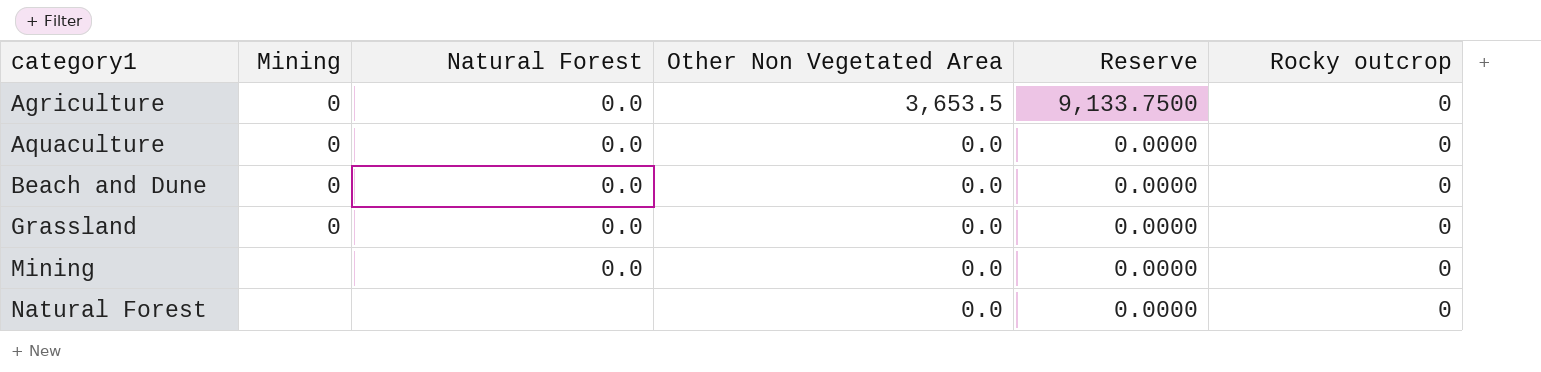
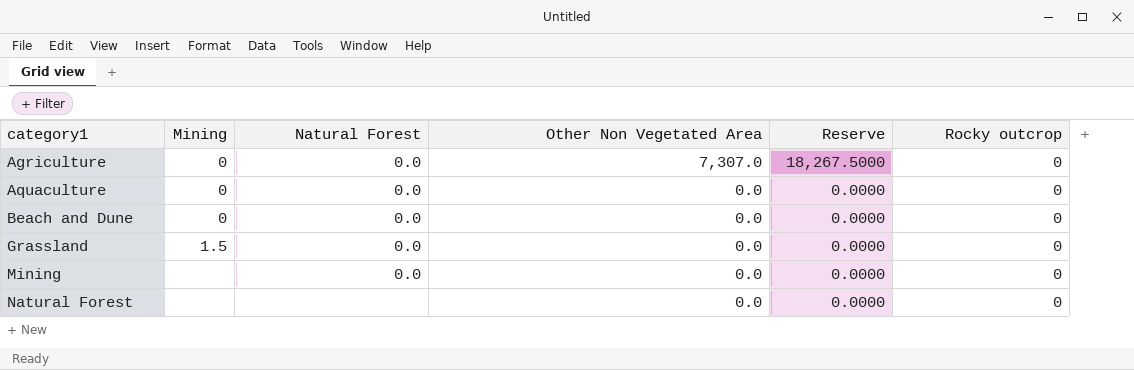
Agriculture | Other Non Vegetated Area: 3,653.5 -> 7,307.0
Agriculture | Reserve: 9,133.7500 -> 18,267.5000
Grassland | Mining: 0 -> 1.5

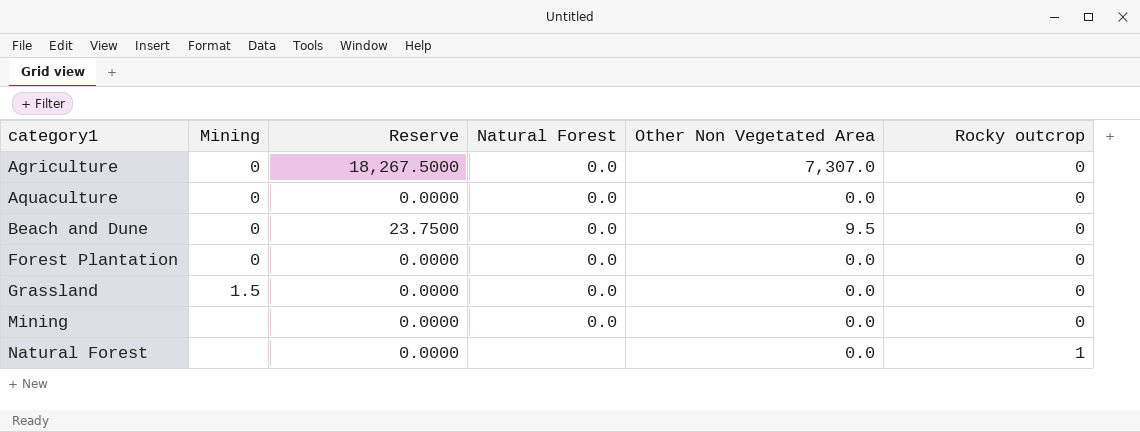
column Reserve | position: 5 -> 3
Beach and Dune | Reserve: 0.0000 -> 23.7500
Beach and Dune | Other Non Vegetated Area: 0.0 -> 9.5
row Forest Plantation: none -> 0 | 0.0000 | 0.0 | 0.0 | 0
Natural Forest | Rocky outcrop: 0 -> 1

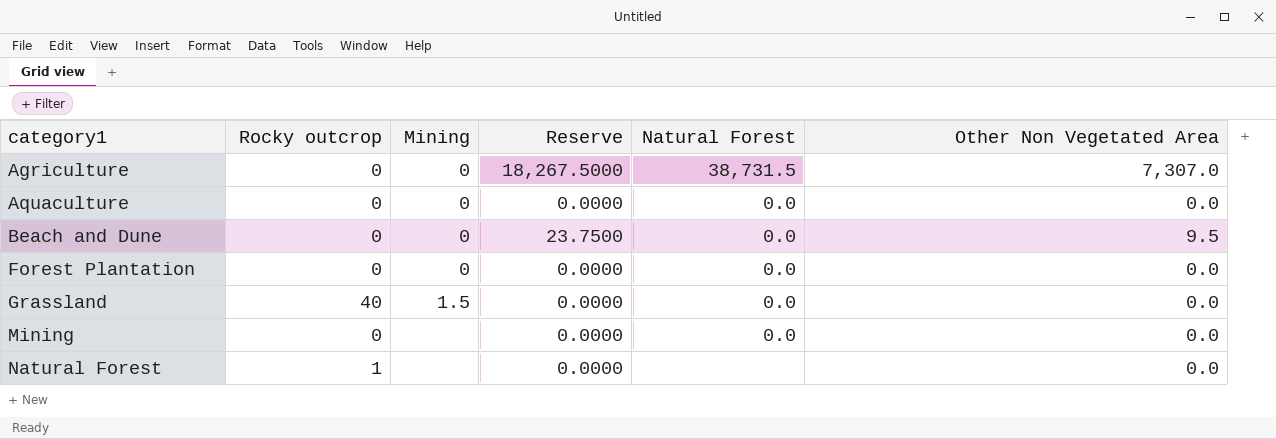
column Rocky outcrop | position: 6 -> 2
Agriculture | Natural Forest: 0.0 -> 38,731.5
Grassland | Rocky outcrop: 0 -> 40

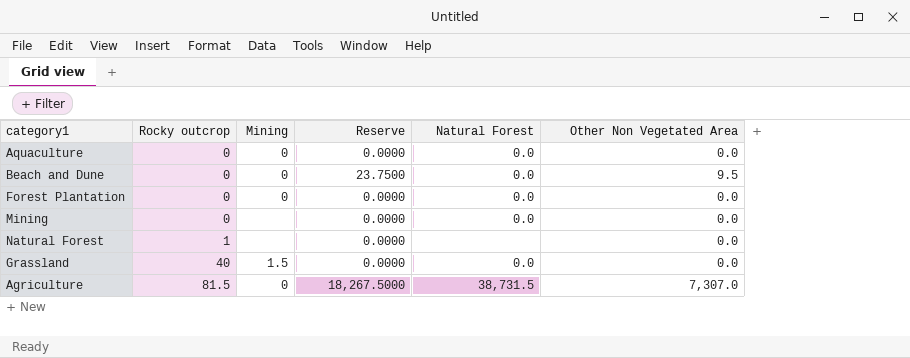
row order: category1 ascending -> Rocky outcrop ascending
Agriculture | Rocky outcrop: 0 -> 81.5

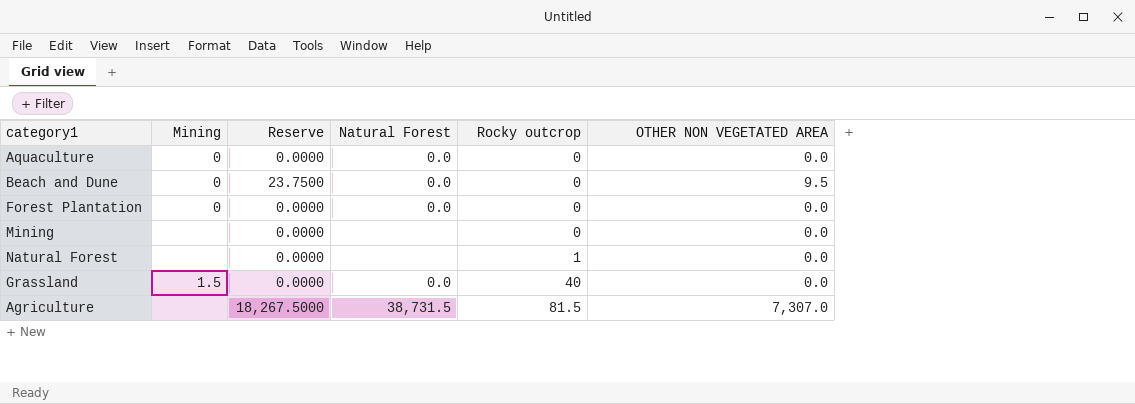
column Rocky outcrop | position: 2 -> 5
column name: Other Non Vegetated Area -> OTHER NON VEGETATED AREA
Mining | Natural Forest: 0.0 -> none
Agriculture | Mining: 0 -> none

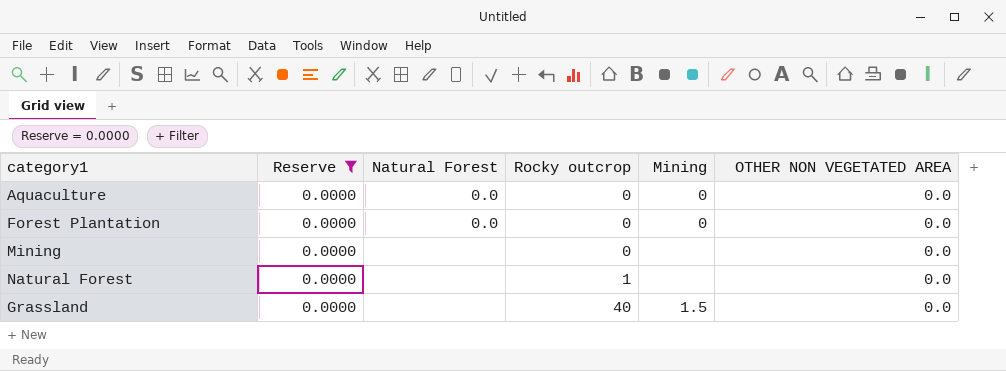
filter: none -> Reserve = 0.0000
column Mining | position: 2 -> 5
Grassland | Natural Forest: 0.0 -> none

